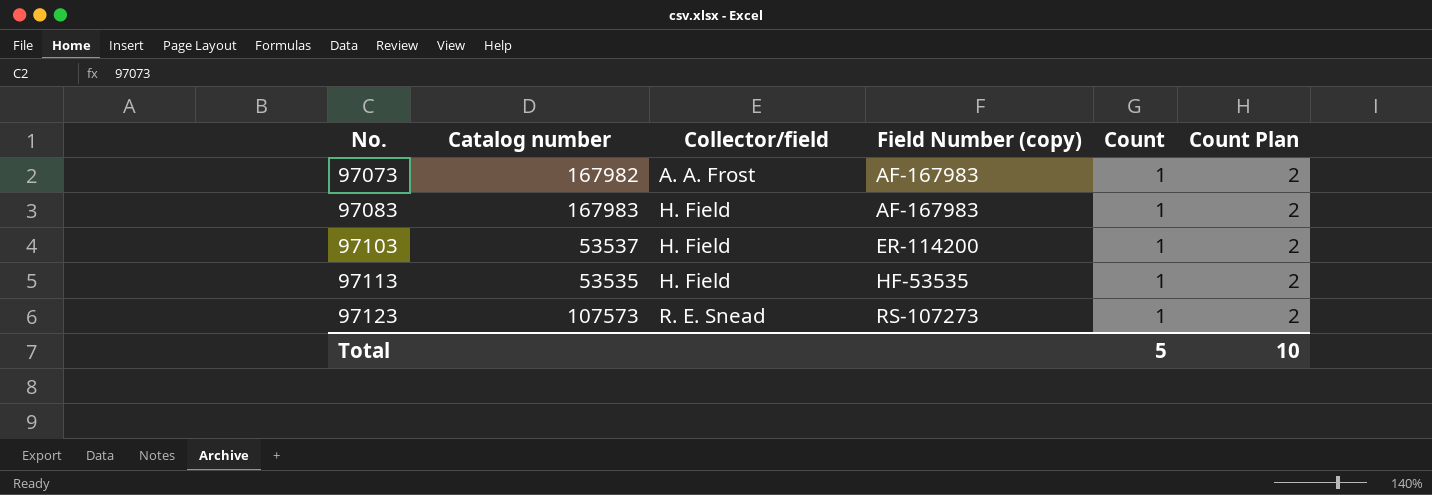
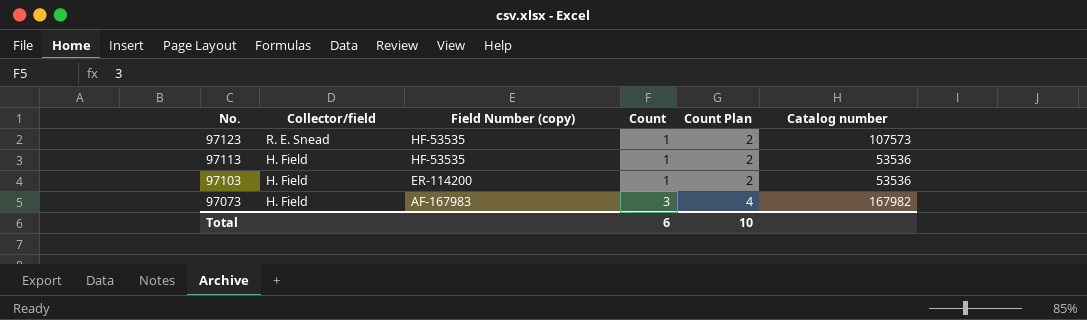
row order: No. ascending -> No. descending
column Catalog number | position: 2 -> 6
row 97083: 167983 | H. Field | AF-167983 | 1 | 2 -> none
97123 | Field Number (copy): RS-107273 -> HF-53535
97113 | Catalog number: 53535 -> 53536
97103 | Catalog number: 53537 -> 53536
97073 | Collector/field: A. A. Frost -> H. Field
97073 | Count: 1 -> 3
97073 | Count Plan: 2 -> 4
Total | Count: 5 -> 6

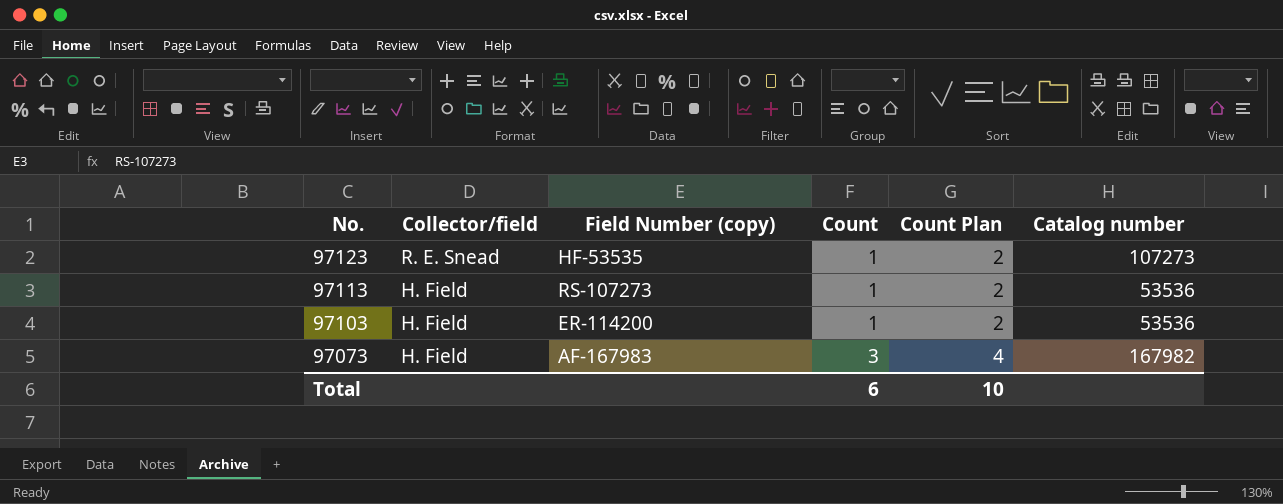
97123 | Catalog number: 107573 -> 107273
97113 | Field Number (copy): HF-53535 -> RS-107273

